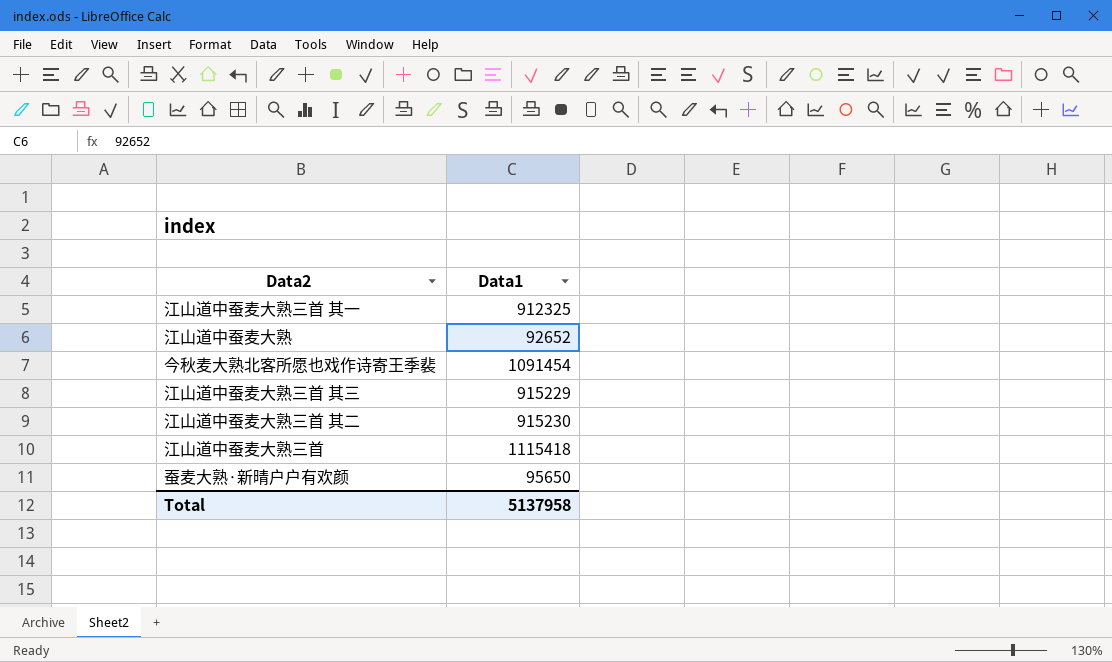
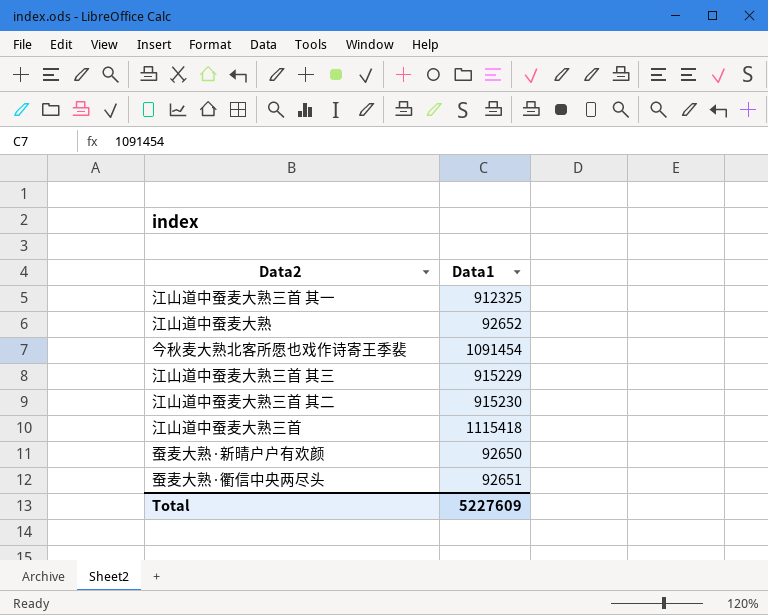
蚕麦大熟·新晴户户有欢颜 | Data1: 95650 -> 92650
row 蚕麦大熟·衢信中央两尽头: none -> 92651
Total | Data1: 5137958 -> 5227609

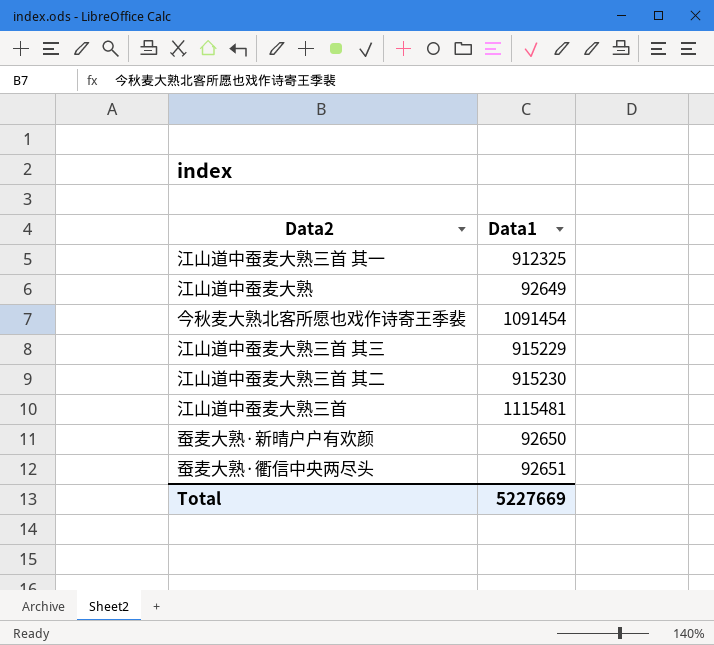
江山道中蚕麦大熟 | Data1: 92652 -> 92649
江山道中蚕麦大熟三首 | Data1: 1115418 -> 1115481
Total | Data1: 5227609 -> 5227669

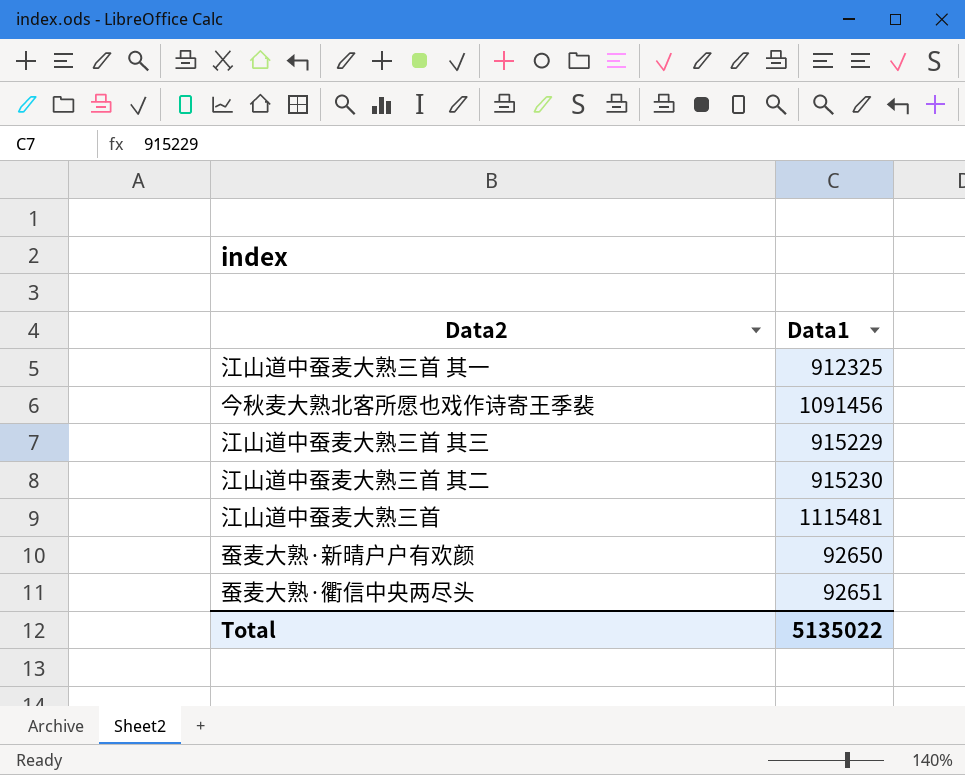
row 江山道中蚕麦大熟: 92649 -> none
今秋麦大熟北客所愿也戏作诗寄王季裴 | Data1: 1091454 -> 1091456
Total | Data1: 5227669 -> 5135022

